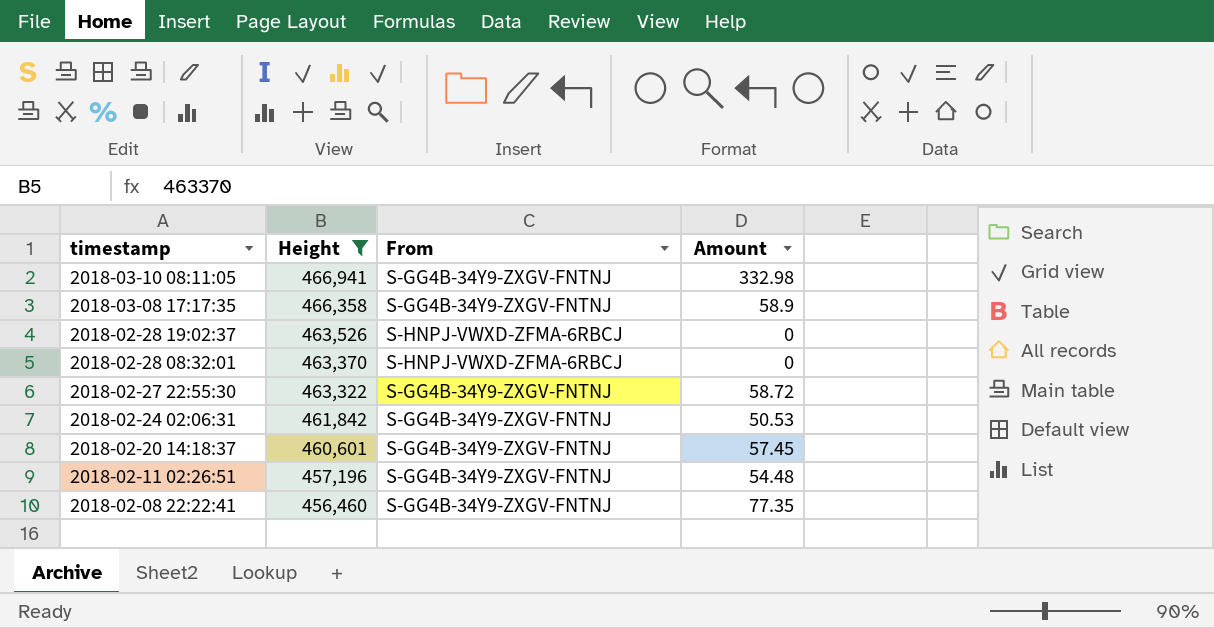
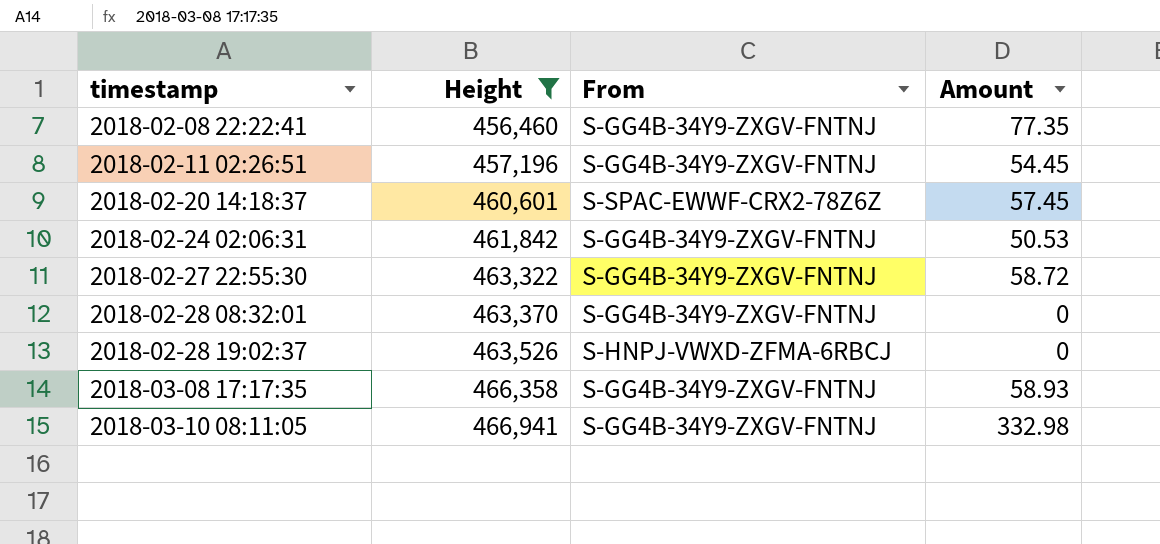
row order: timestamp descending -> timestamp ascending
2018-02-11 02:26:51 | Amount: 54.48 -> 54.45
2018-02-20 14:18:37 | From: S-GG4B-34Y9-ZXGV-FNTNJ -> S-SPAC-EWWF-CRX2-78Z6Z
2018-02-28 08:32:01 | From: S-HNPJ-VWXD-ZFMA-6RBCJ -> S-GG4B-34Y9-ZXGV-FNTNJ
2018-03-08 17:17:35 | Amount: 58.9 -> 58.93

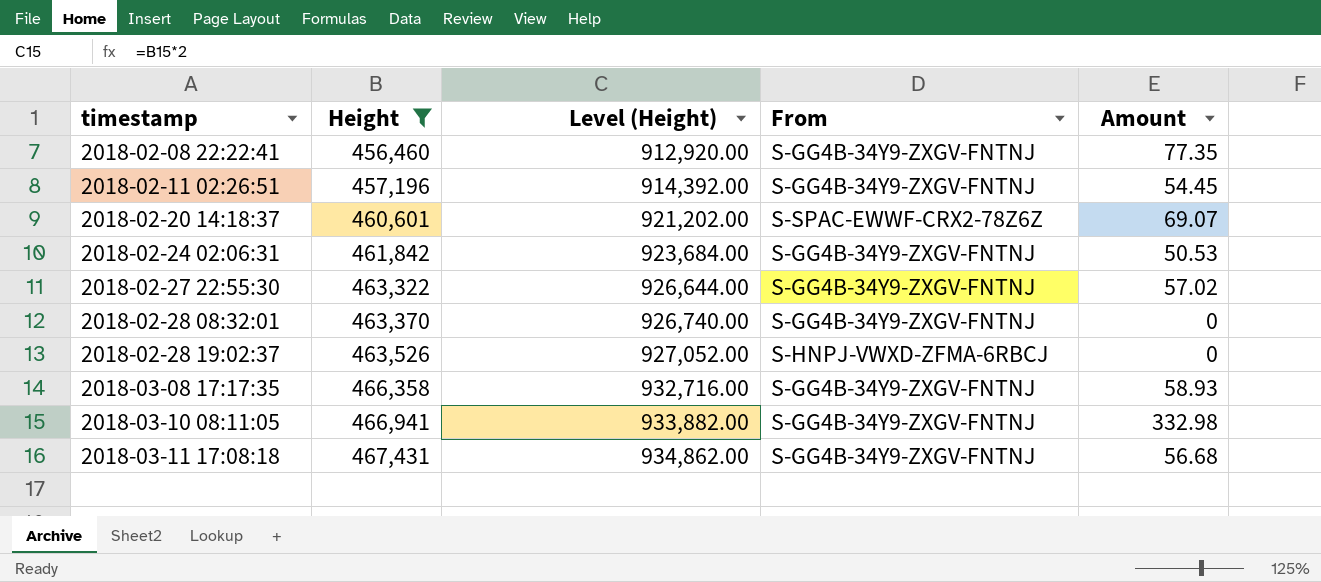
column Level (Height) | formula: none -> [Height] * 2
2018-02-20 14:18:37 | Amount: 57.45 -> 69.07
2018-02-27 22:55:30 | Amount: 58.72 -> 57.02
row 2018-03-11 17:08:18: none -> 467,431 | 934,862.00 | S-GG4B-34Y9-ZXGV-FNTNJ | 56.68

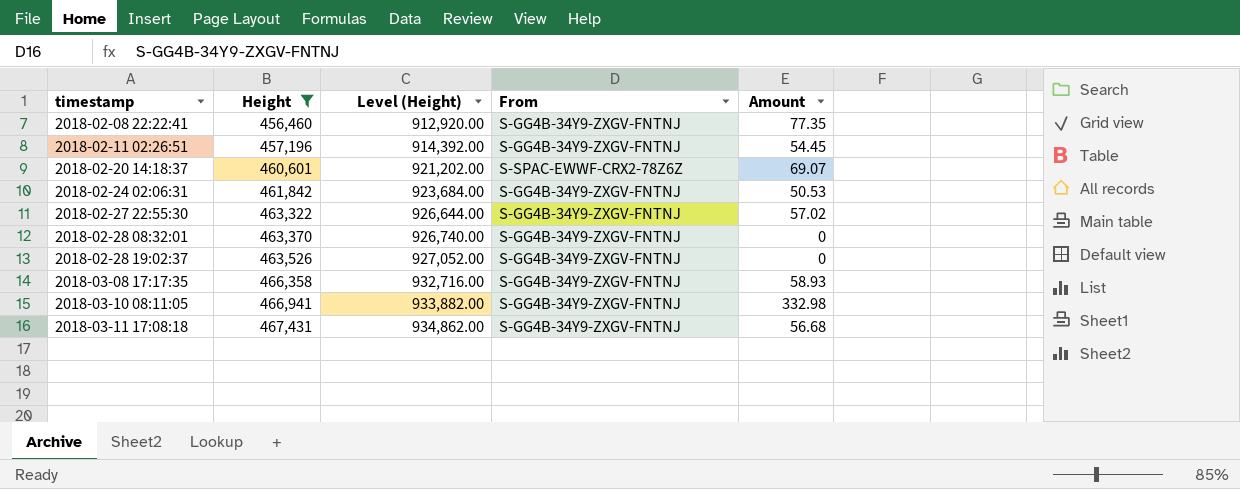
2018-02-28 19:02:37 | From: S-HNPJ-VWXD-ZFMA-6RBCJ -> S-GG4B-34Y9-ZXGV-FNTNJ

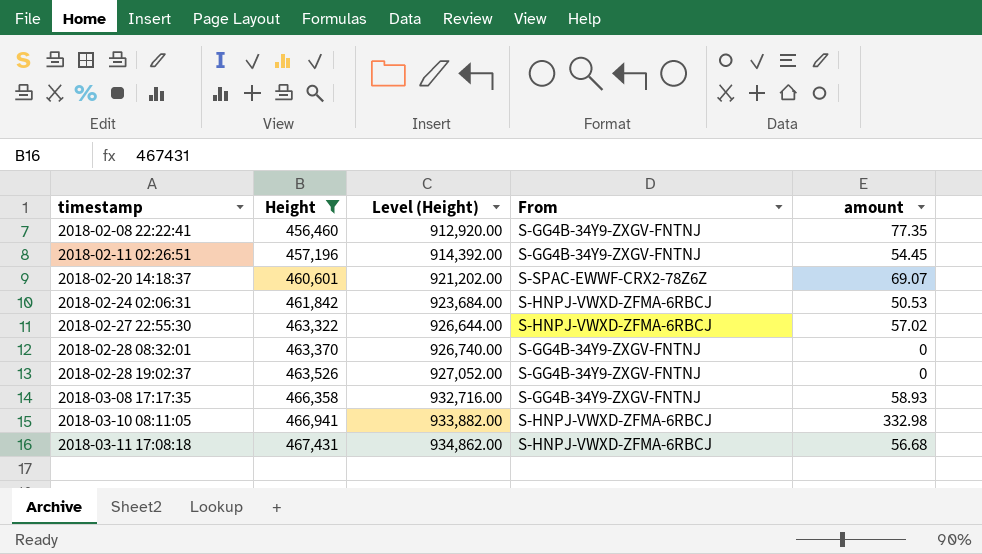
column name: Amount -> amount
2018-02-24 02:06:31 | From: S-GG4B-34Y9-ZXGV-FNTNJ -> S-HNPJ-VWXD-ZFMA-6RBCJ
2018-02-27 22:55:30 | From: S-GG4B-34Y9-ZXGV-FNTNJ -> S-HNPJ-VWXD-ZFMA-6RBCJ
2018-03-10 08:11:05 | From: S-GG4B-34Y9-ZXGV-FNTNJ -> S-HNPJ-VWXD-ZFMA-6RBCJ
2018-03-11 17:08:18 | From: S-GG4B-34Y9-ZXGV-FNTNJ -> S-HNPJ-VWXD-ZFMA-6RBCJ

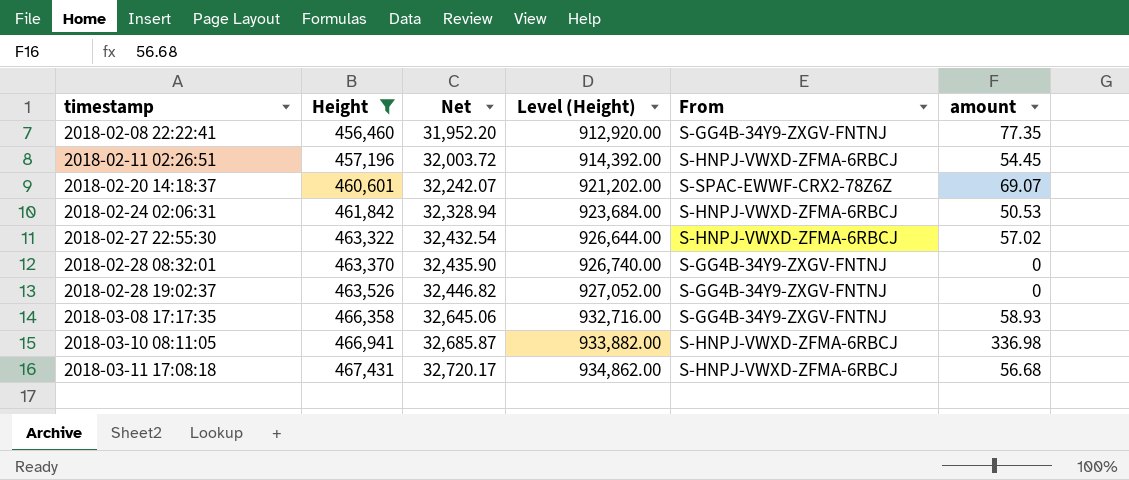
column Net | formula: none -> [Height] * 0.07
2018-02-11 02:26:51 | From: S-GG4B-34Y9-ZXGV-FNTNJ -> S-HNPJ-VWXD-ZFMA-6RBCJ
2018-03-10 08:11:05 | amount: 332.98 -> 336.98

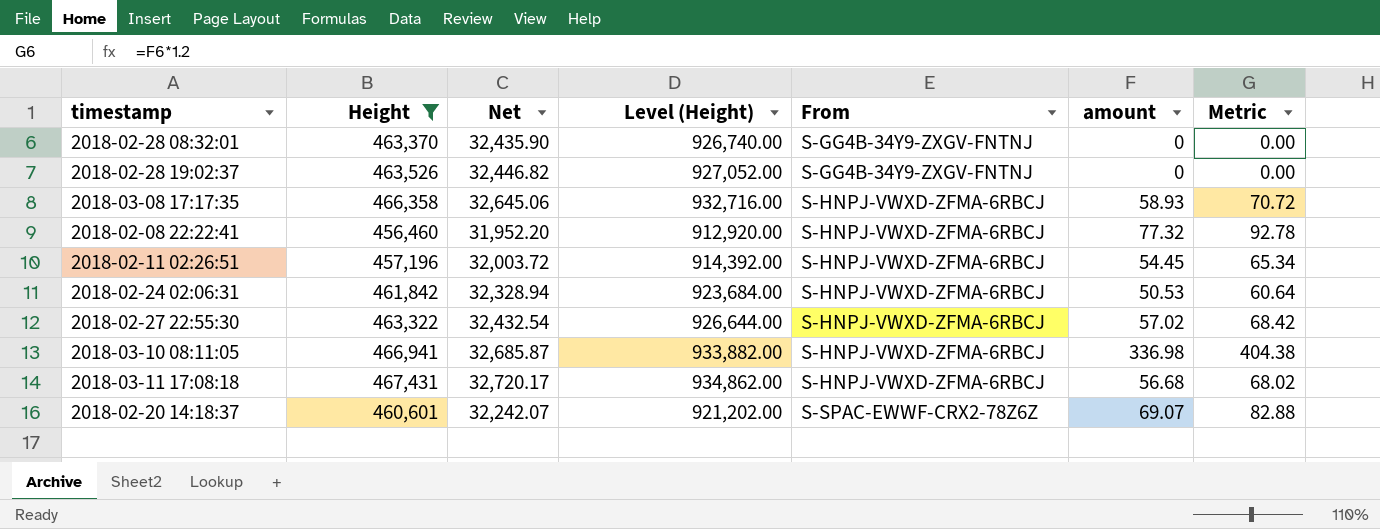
row order: timestamp ascending -> From ascending
column Metric | formula: none -> [amount] * 1.2
2018-03-08 17:17:35 | From: S-GG4B-34Y9-ZXGV-FNTNJ -> S-HNPJ-VWXD-ZFMA-6RBCJ
2018-02-08 22:22:41 | From: S-GG4B-34Y9-ZXGV-FNTNJ -> S-HNPJ-VWXD-ZFMA-6RBCJ
2018-02-08 22:22:41 | amount: 77.35 -> 77.32

